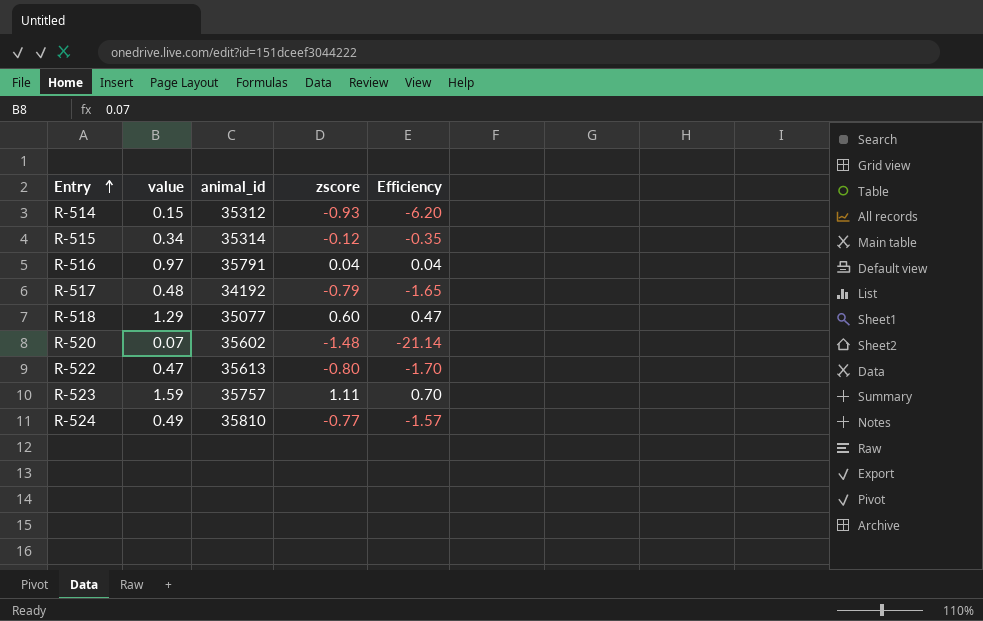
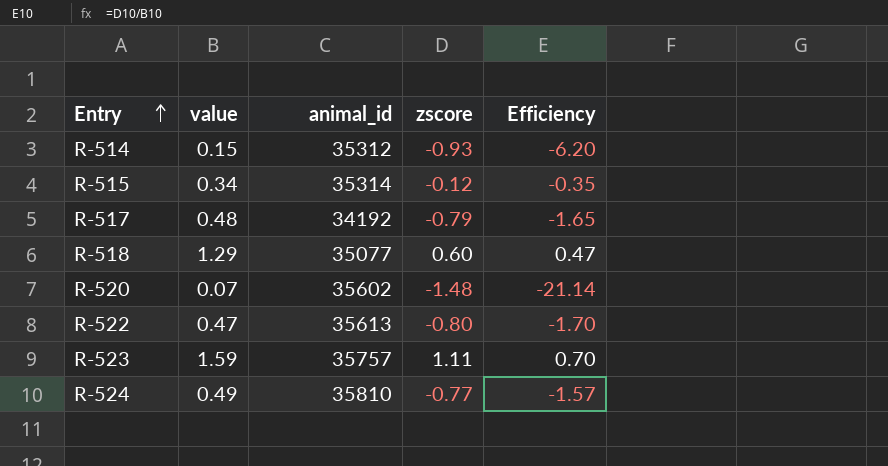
row R-516: 0.97 | 35791 | 0.04 | 0.04 -> none

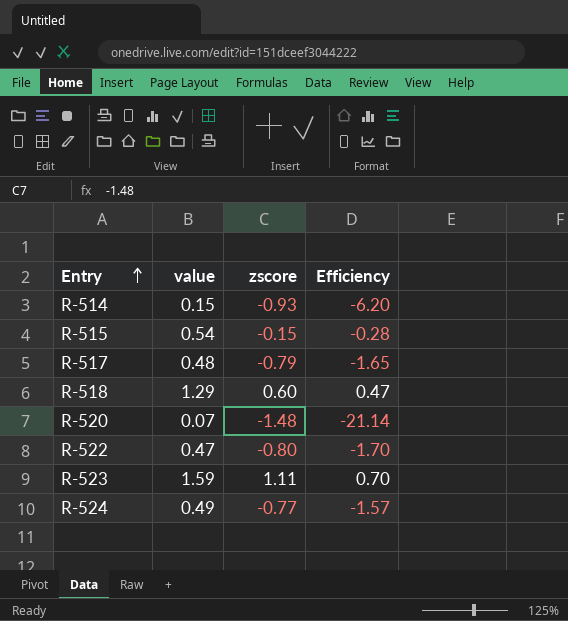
column animal_id | position: 3 -> none
R-515 | value: 0.34 -> 0.54
R-515 | zscore: -0.12 -> -0.15
R-515 | Efficiency: -0.35 -> -0.28

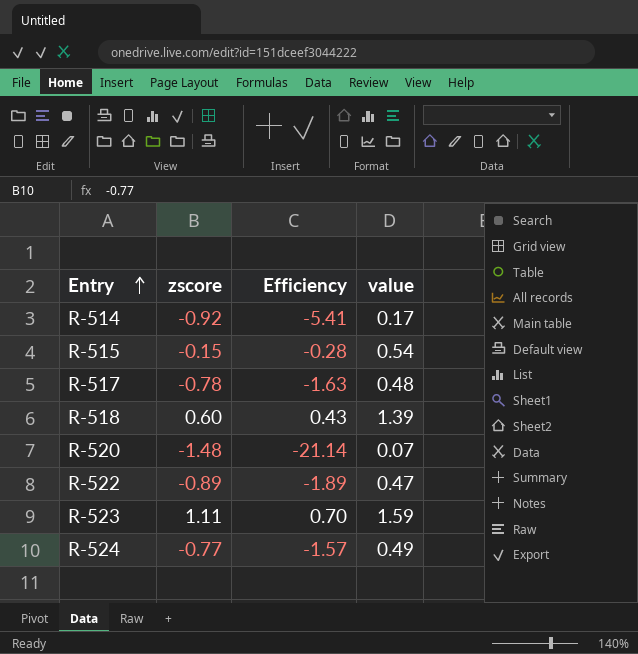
column value | position: 2 -> 4
R-514 | zscore: -0.93 -> -0.92
R-514 | Efficiency: -6.20 -> -5.41
R-514 | value: 0.15 -> 0.17
R-517 | zscore: -0.79 -> -0.78
R-517 | Efficiency: -1.65 -> -1.63
R-518 | Efficiency: 0.47 -> 0.43
R-518 | value: 1.29 -> 1.39
R-522 | zscore: -0.80 -> -0.89
R-522 | Efficiency: -1.70 -> -1.89

